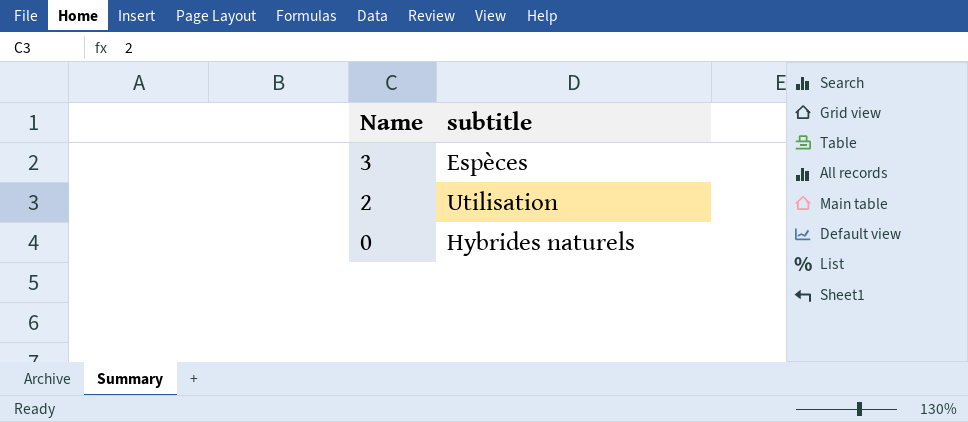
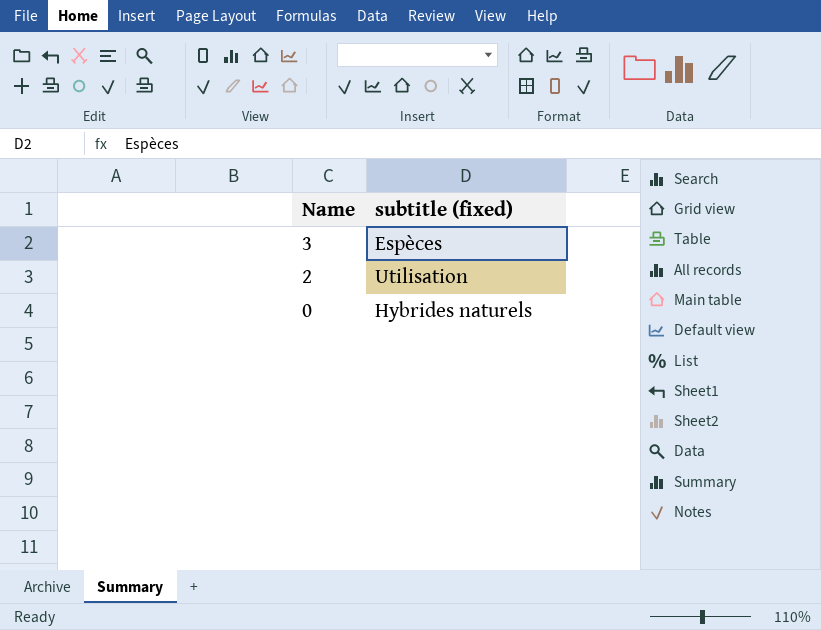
column name: subtitle -> subtitle (fixed)

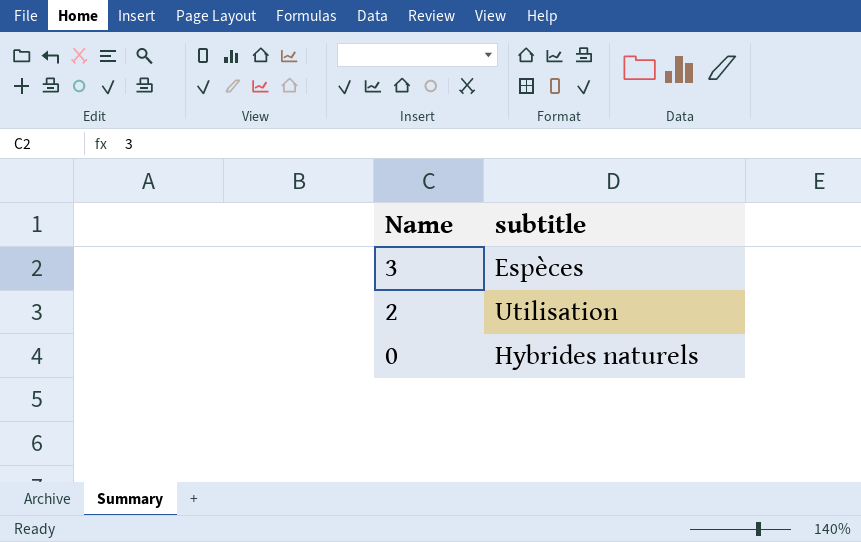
column name: subtitle (fixed) -> subtitle

